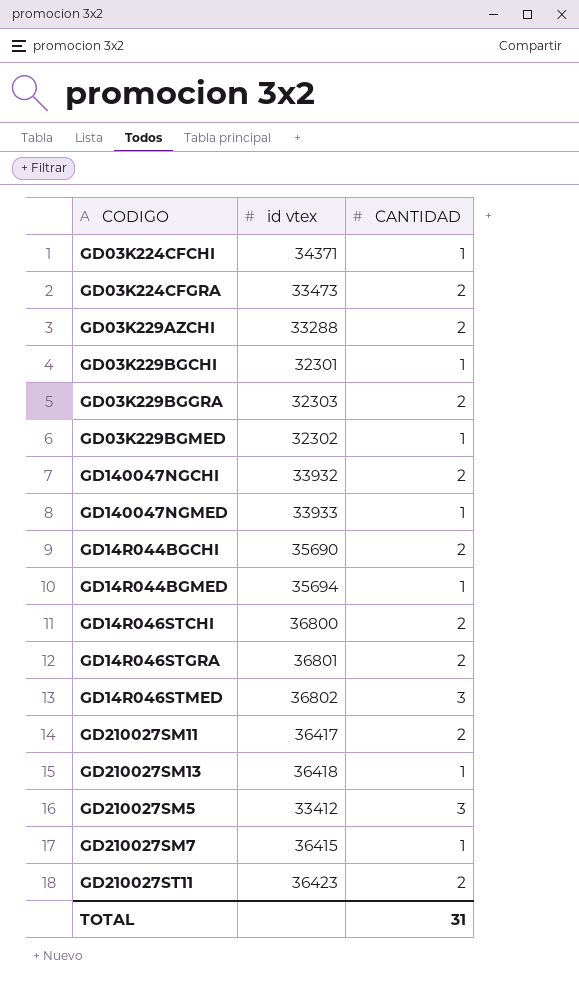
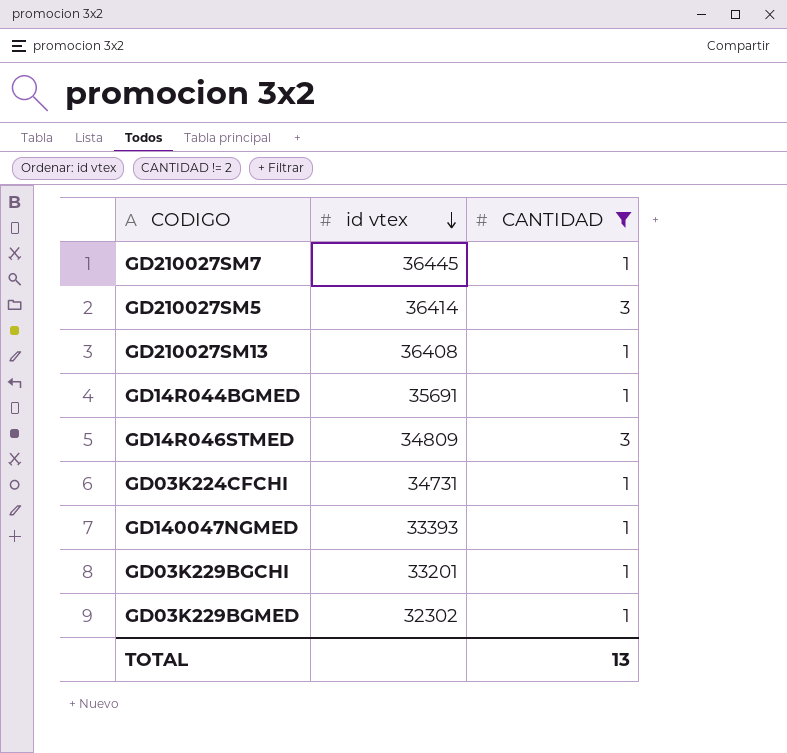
filter: none -> CANTIDAD != 2
row order: none -> id vtex descending
GD210027SM7 | id vtex: 36415 -> 36445
GD210027SM5 | id vtex: 33412 -> 36414
GD210027SM13 | id vtex: 36418 -> 36408
GD14R044BGMED | id vtex: 35694 -> 35691
GD14R046STMED | id vtex: 36802 -> 34809
GD03K224CFCHI | id vtex: 34371 -> 34731
GD140047NGMED | id vtex: 33933 -> 33393
GD03K229BGCHI | id vtex: 32301 -> 33201
TOTAL | CANTIDAD: 31 -> 13

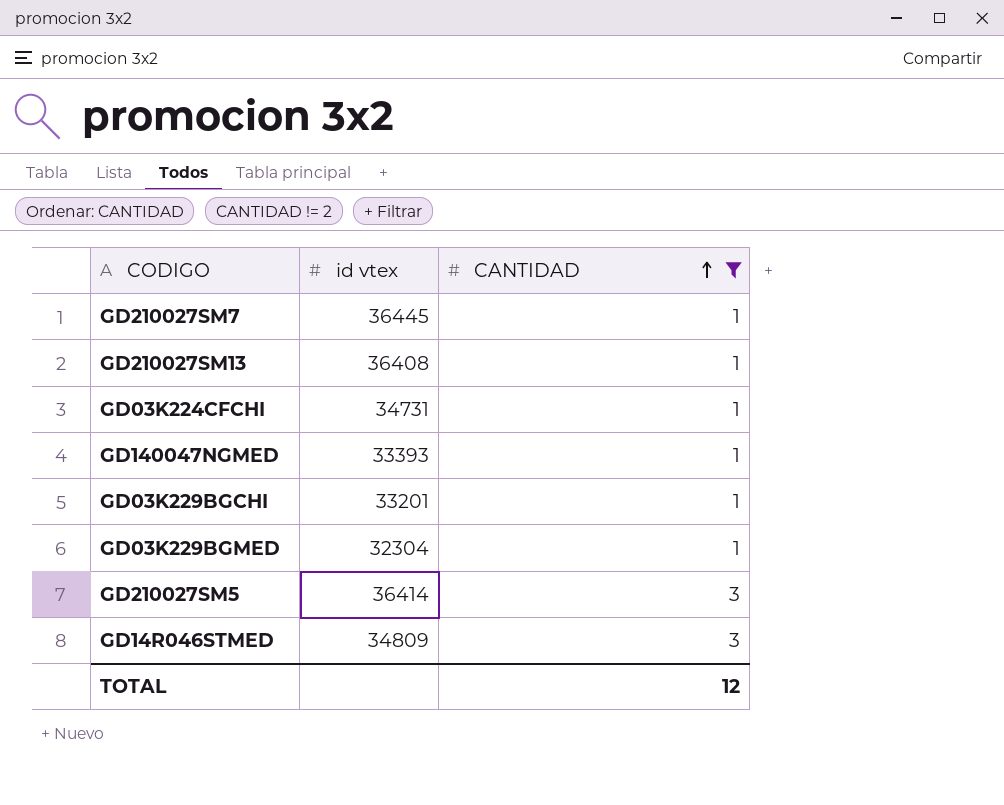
row order: id vtex descending -> CANTIDAD ascending
row GD14R044BGMED: 35691 | 1 -> none
GD03K229BGMED | id vtex: 32302 -> 32304
TOTAL | CANTIDAD: 13 -> 12

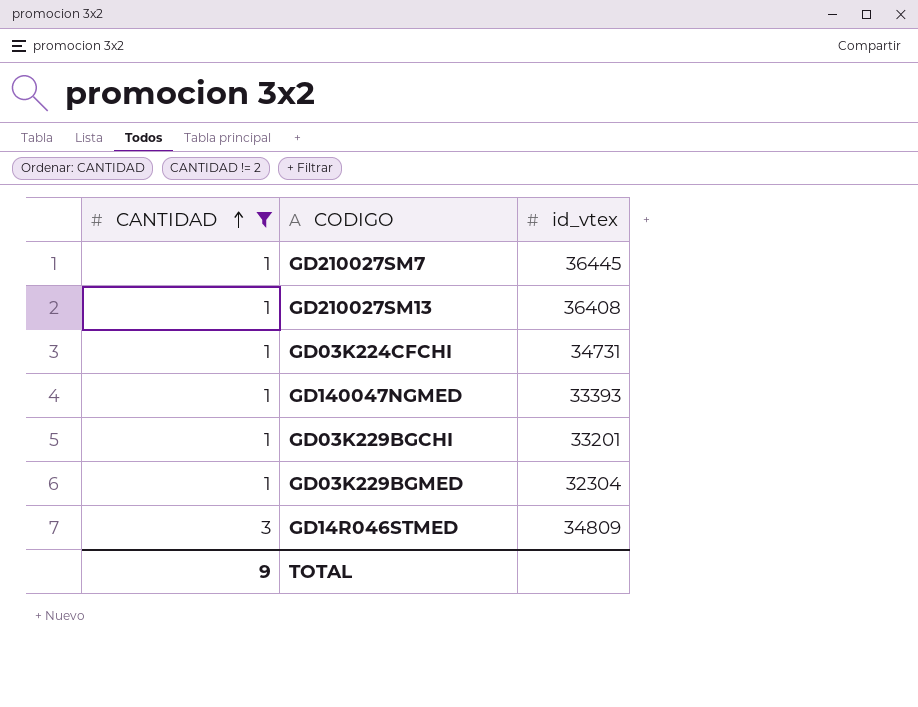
column CANTIDAD | position: 3 -> 1
column name: id vtex -> id_vtex
row GD210027SM5: 36414 | 3 -> none
TOTAL | CANTIDAD: 12 -> 9

